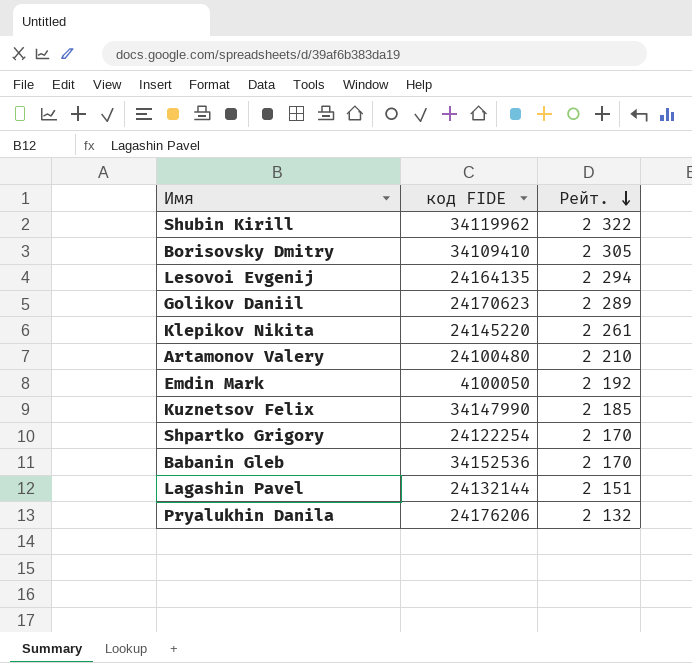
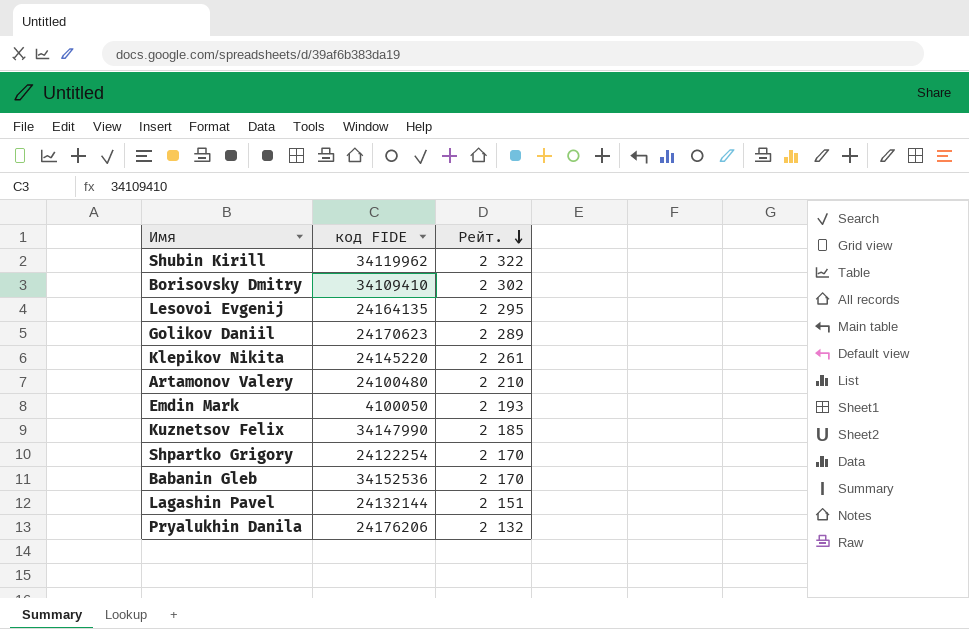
Borisovsky Dmitry | Рейт.: 2 305 -> 2 302
Lesovoi Evgenij | Рейт.: 2 294 -> 2 295
Emdin Mark | Рейт.: 2 192 -> 2 193

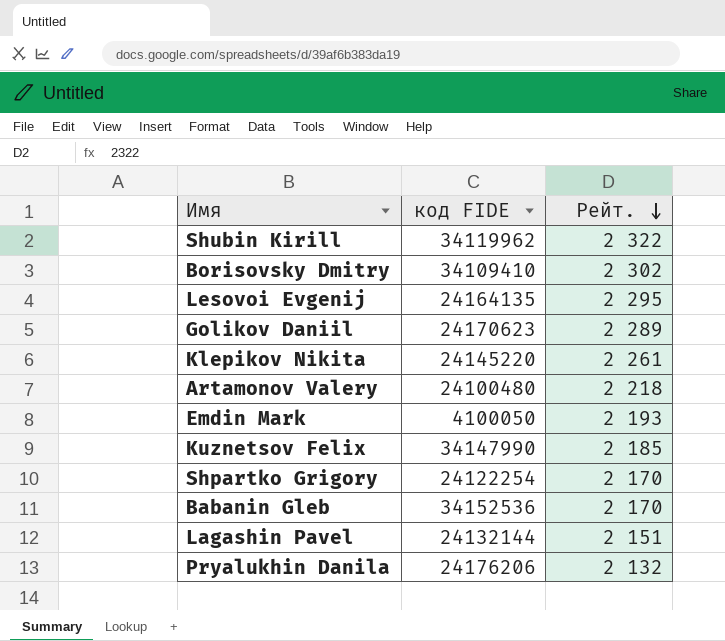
Artamonov Valery | Рейт.: 2 210 -> 2 218

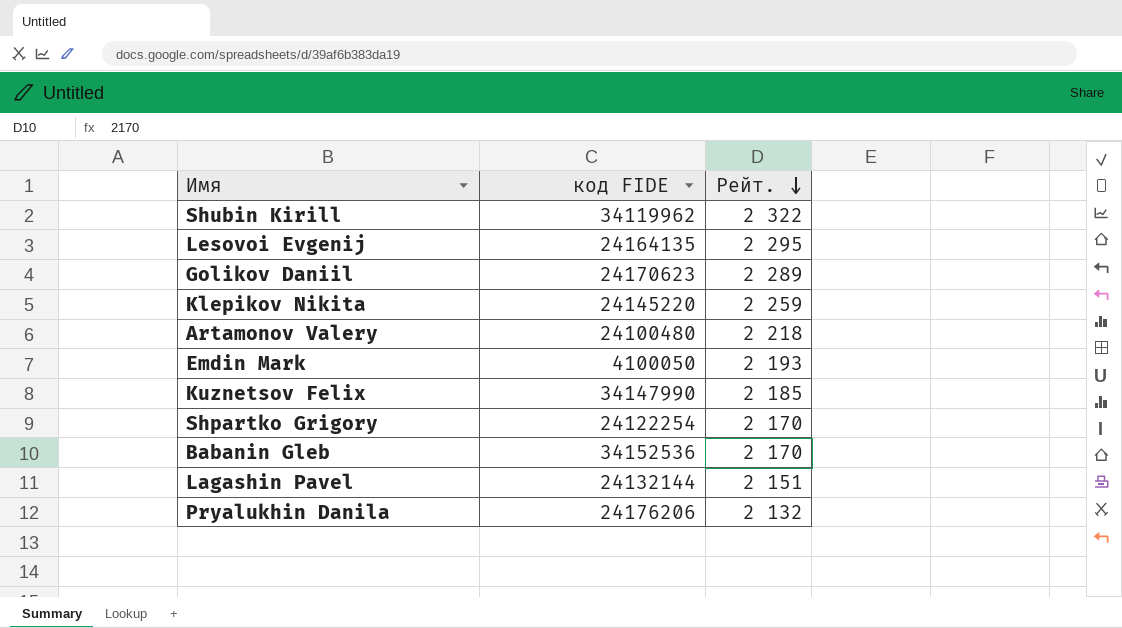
row Borisovsky Dmitry: 34109410 | 2 302 -> none
Klepikov Nikita | Рейт.: 2 261 -> 2 259

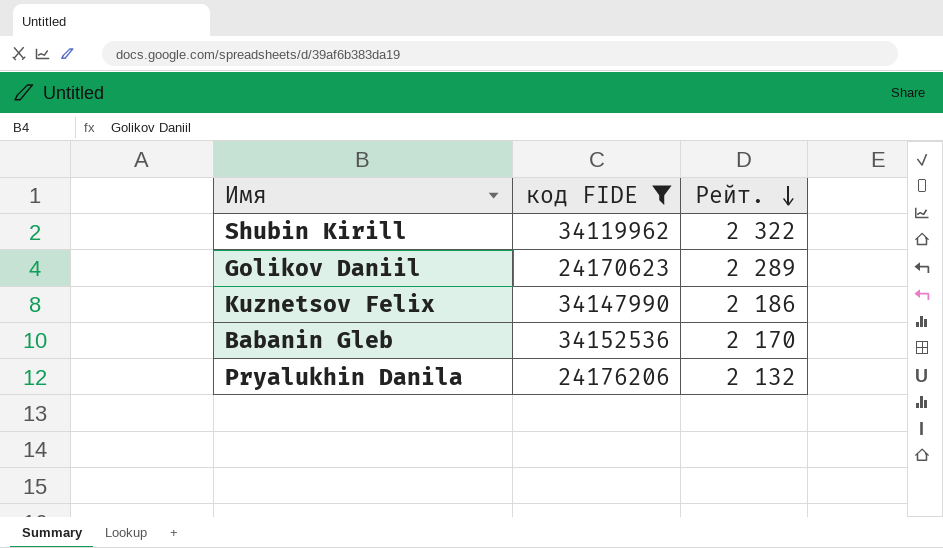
filter: none -> код FIDE >= 24170623
Kuznetsov Felix | Рейт.: 2 185 -> 2 186

